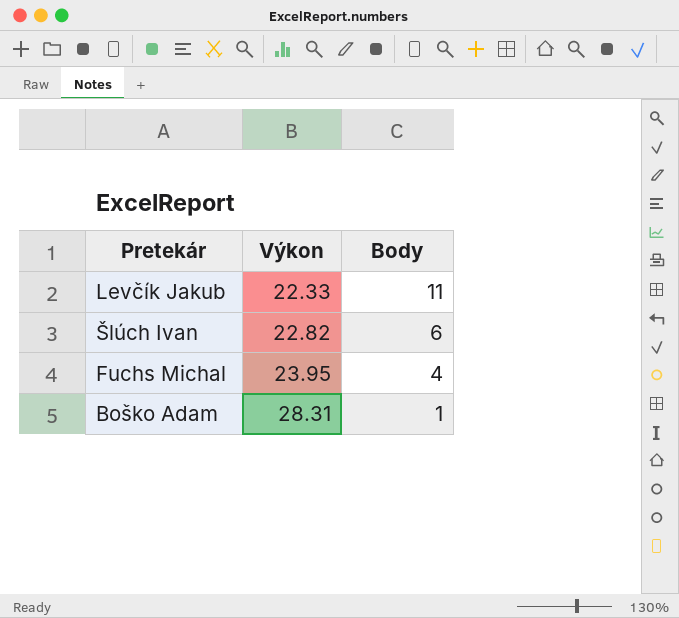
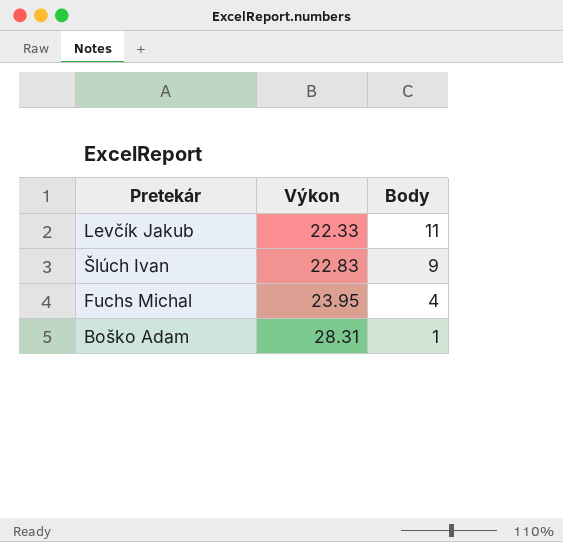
Šlúch Ivan | Výkon: 22.82 -> 22.83
Šlúch Ivan | Body: 6 -> 9

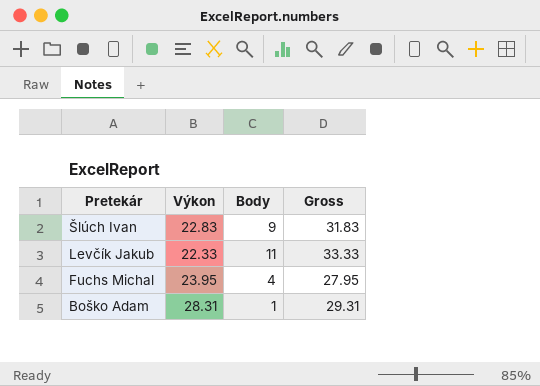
row order: Výkon ascending -> Pretekár descending
column Gross | formula: none -> [Výkon] + [Body]

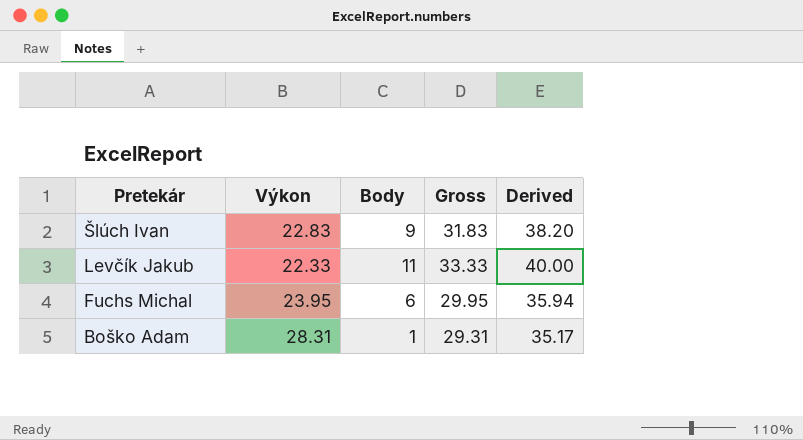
column Derived | formula: none -> [Gross] * 1.2
Fuchs Michal | Body: 4 -> 6
Fuchs Michal | Gross: 27.95 -> 29.95

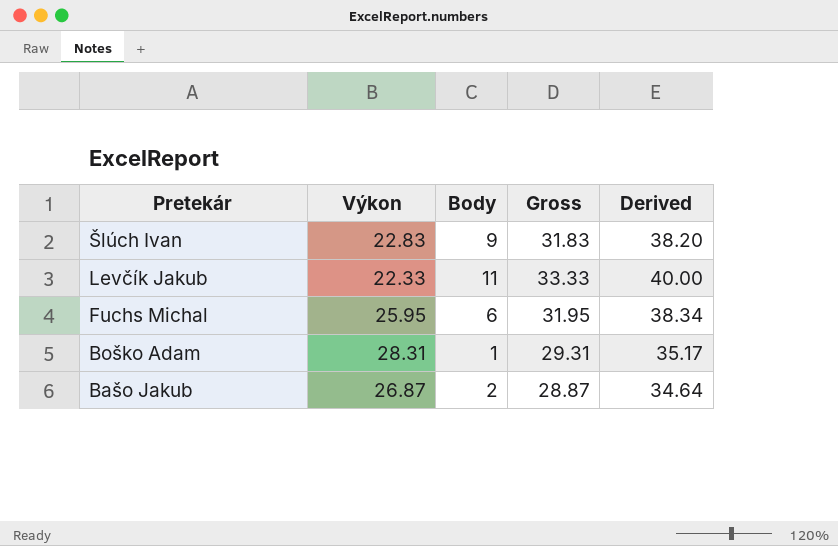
Fuchs Michal | Výkon: 23.95 -> 25.95
Fuchs Michal | Gross: 29.95 -> 31.95
Fuchs Michal | Derived: 35.94 -> 38.34
row Bašo Jakub: none -> 26.87 | 2 | 28.87 | 34.64

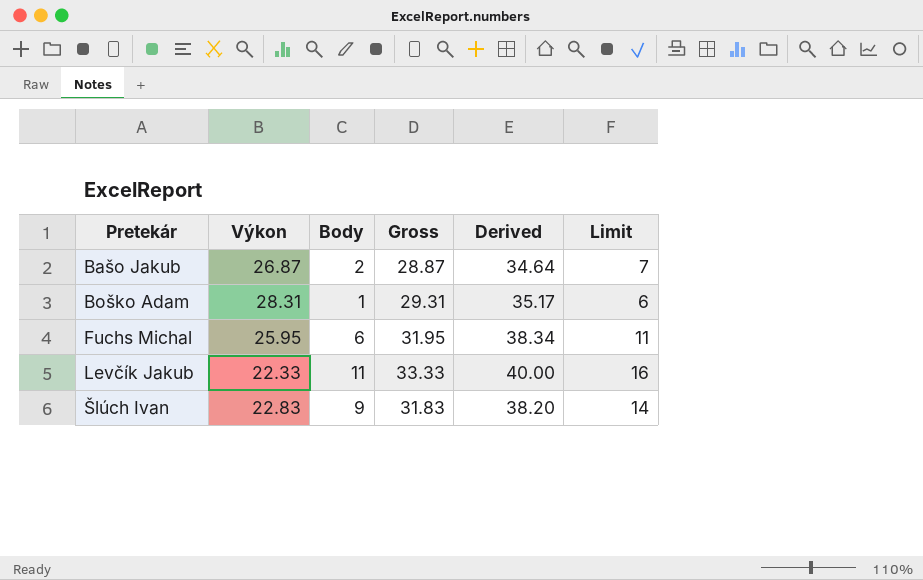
row order: Pretekár descending -> Pretekár ascending
column Limit | formula: none -> [Body] + 5

